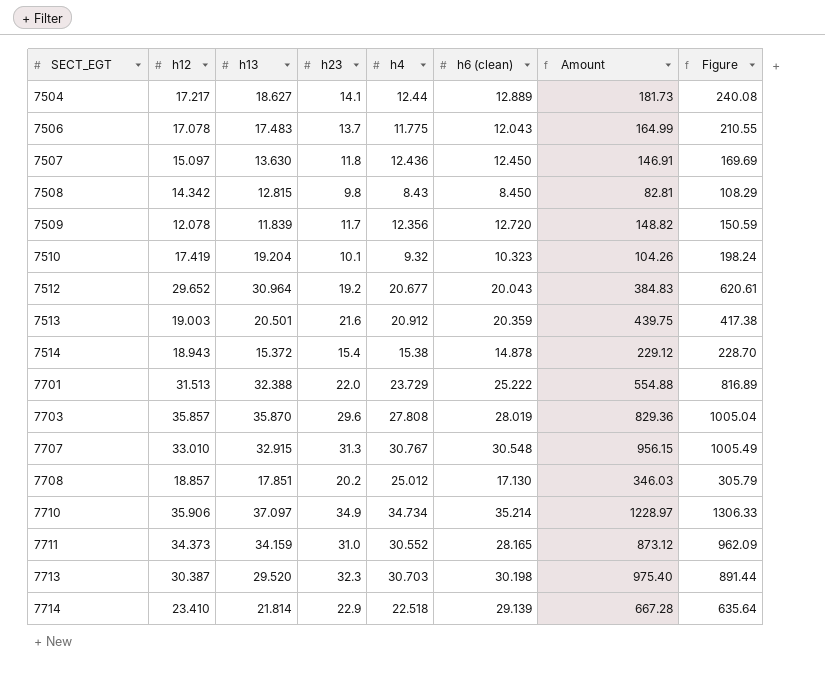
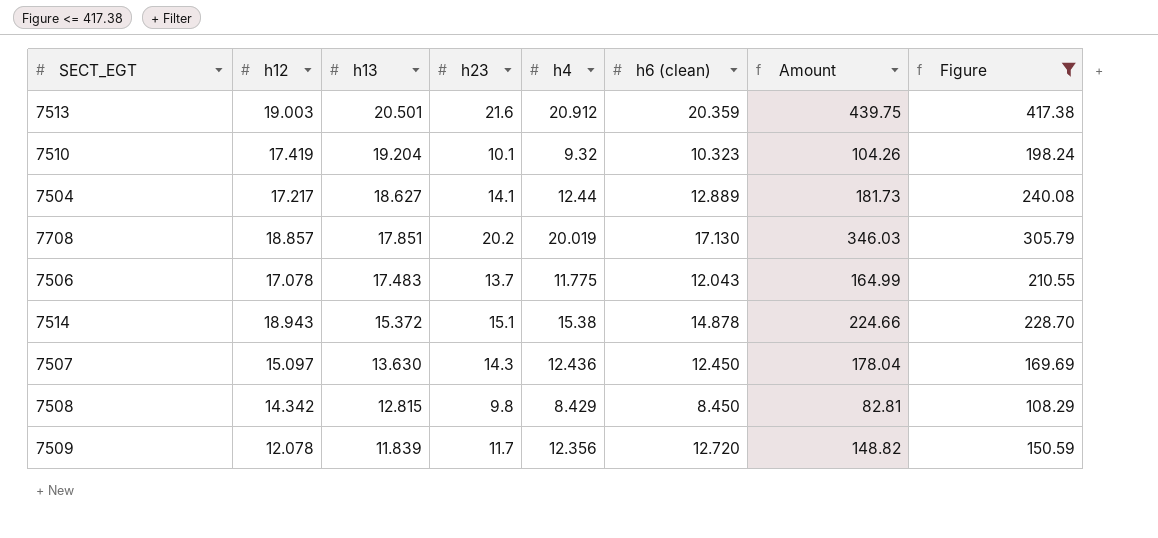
filter: none -> Figure <= 417.38
row order: SECT_EGT ascending -> h13 descending
7708 | h4: 25.012 -> 20.019
7514 | h23: 15.4 -> 15.1
7514 | Amount: 229.12 -> 224.66
7507 | h23: 11.8 -> 14.3
7507 | Amount: 146.91 -> 178.04
7508 | h4: 8.43 -> 8.429

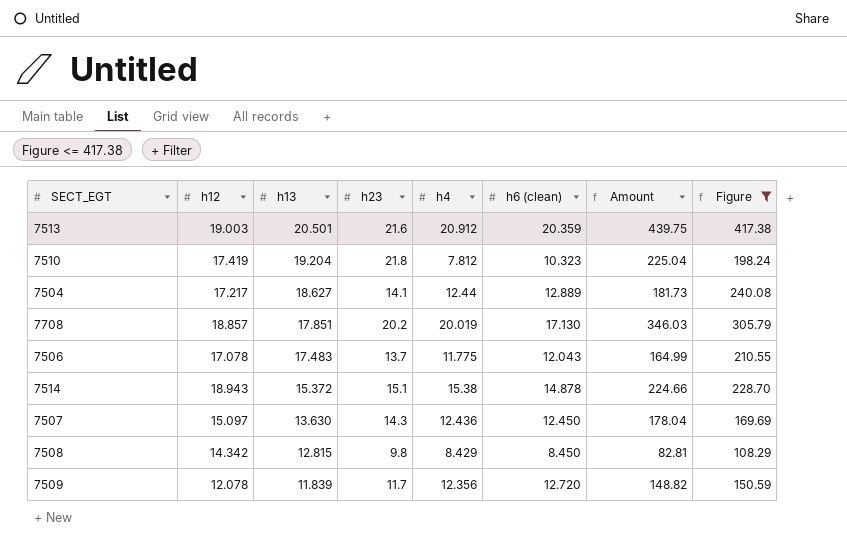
7510 | h23: 10.1 -> 21.8
7510 | h4: 9.32 -> 7.812
7510 | Amount: 104.26 -> 225.04

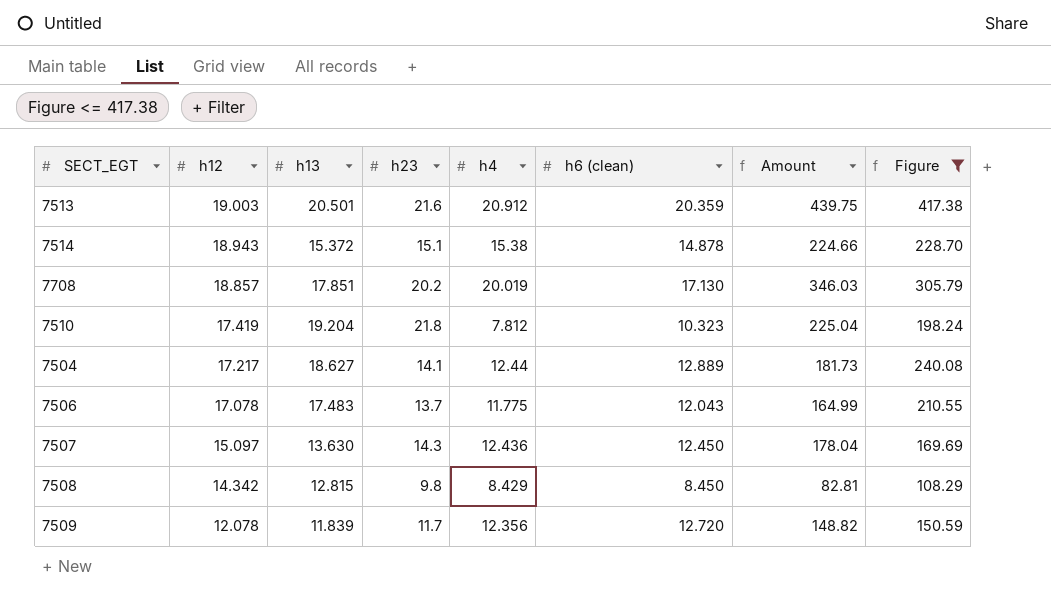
row order: h13 descending -> h12 descending

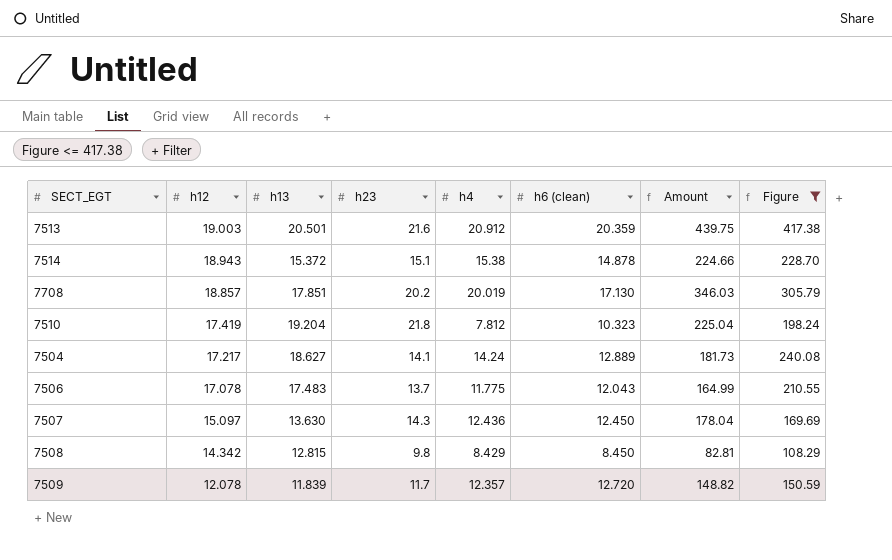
7504 | h4: 12.44 -> 14.24
7509 | h4: 12.356 -> 12.357

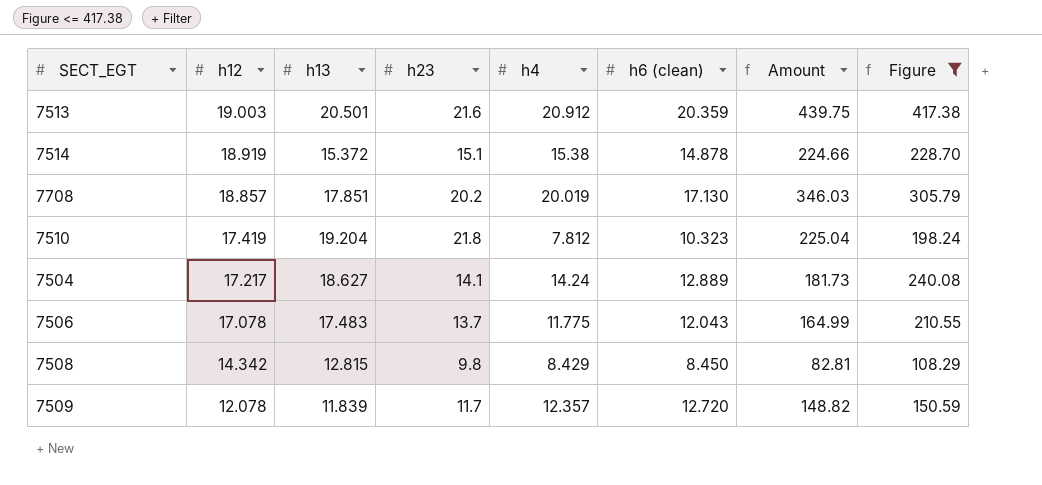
row 7507: 15.097 | 13.630 | 14.3 | 12.436 | 12.450 | 178.04 | 169.69 -> none
7514 | h12: 18.943 -> 18.919

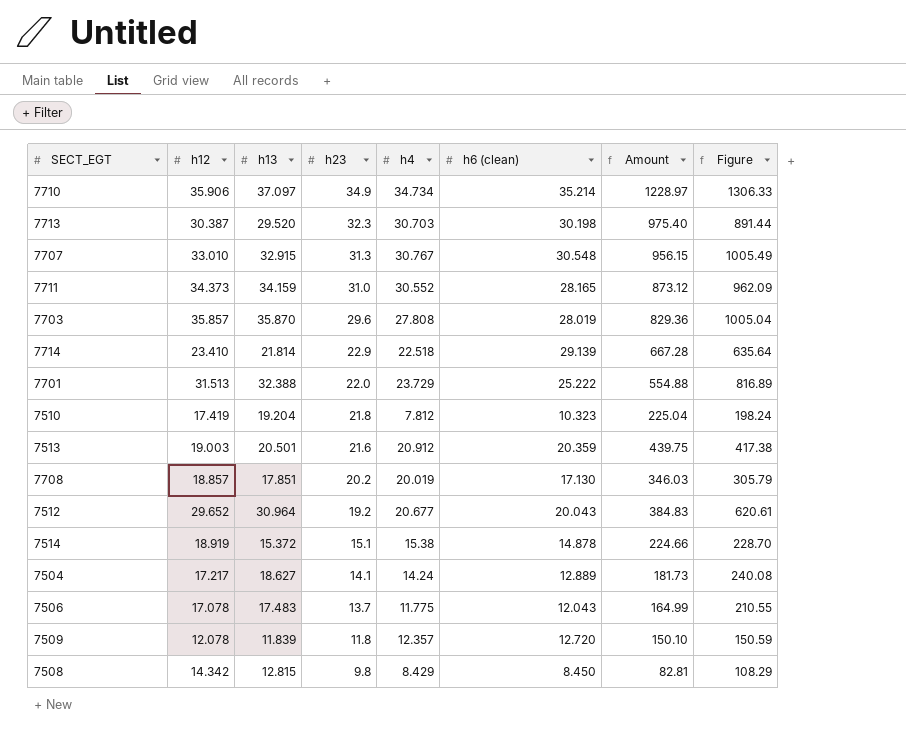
filter: Figure <= 417.38 -> none
row order: h12 descending -> h23 descending
7509 | h23: 11.7 -> 11.8
7509 | Amount: 148.82 -> 150.10

